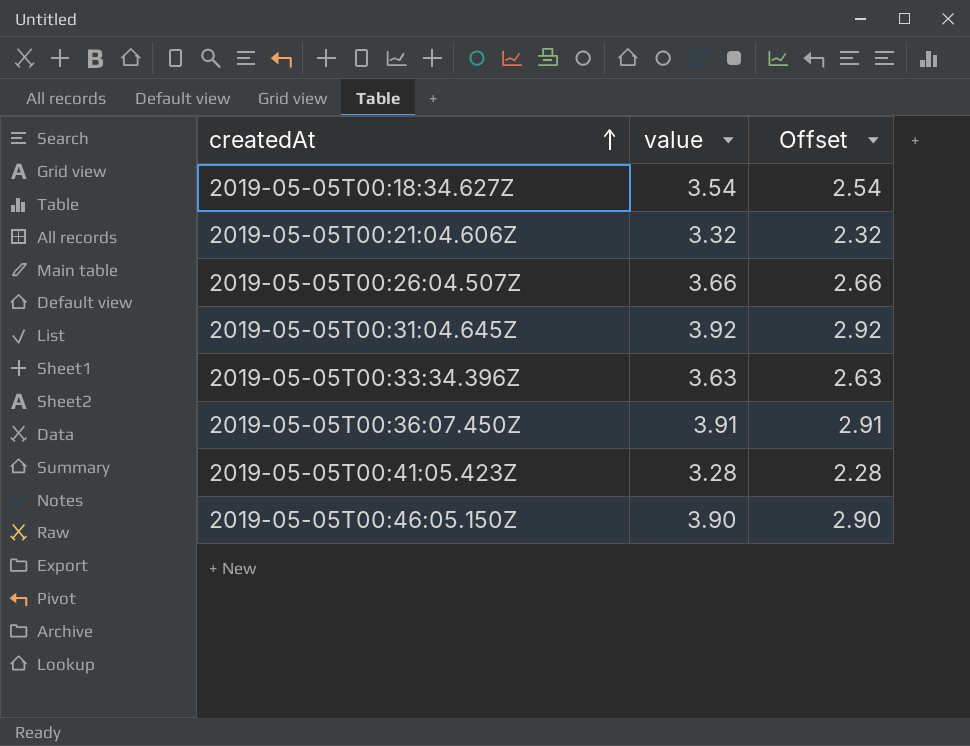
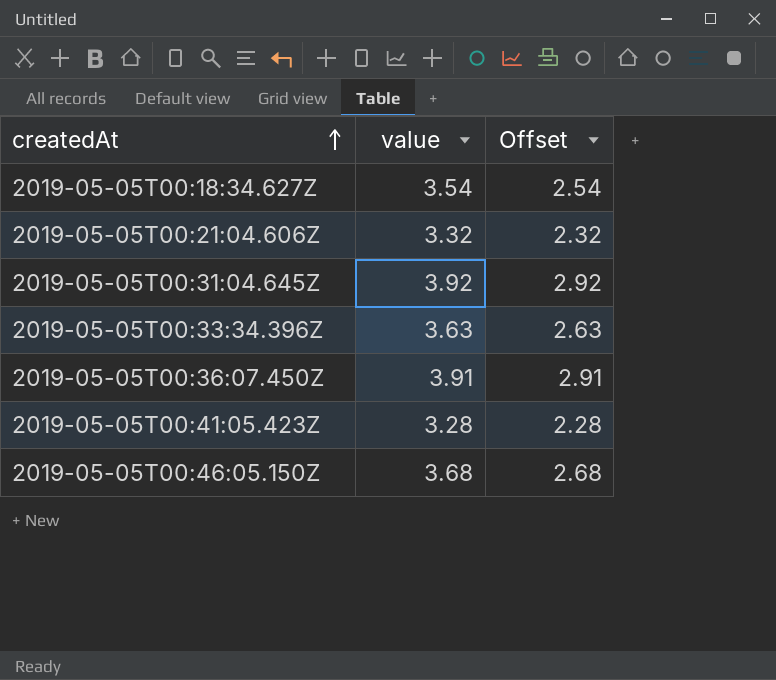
row 2019-05-05T00:26:04.507Z: 3.66 | 2.66 -> none
2019-05-05T00:46:05.150Z | value: 3.90 -> 3.68
2019-05-05T00:46:05.150Z | Offset: 2.90 -> 2.68

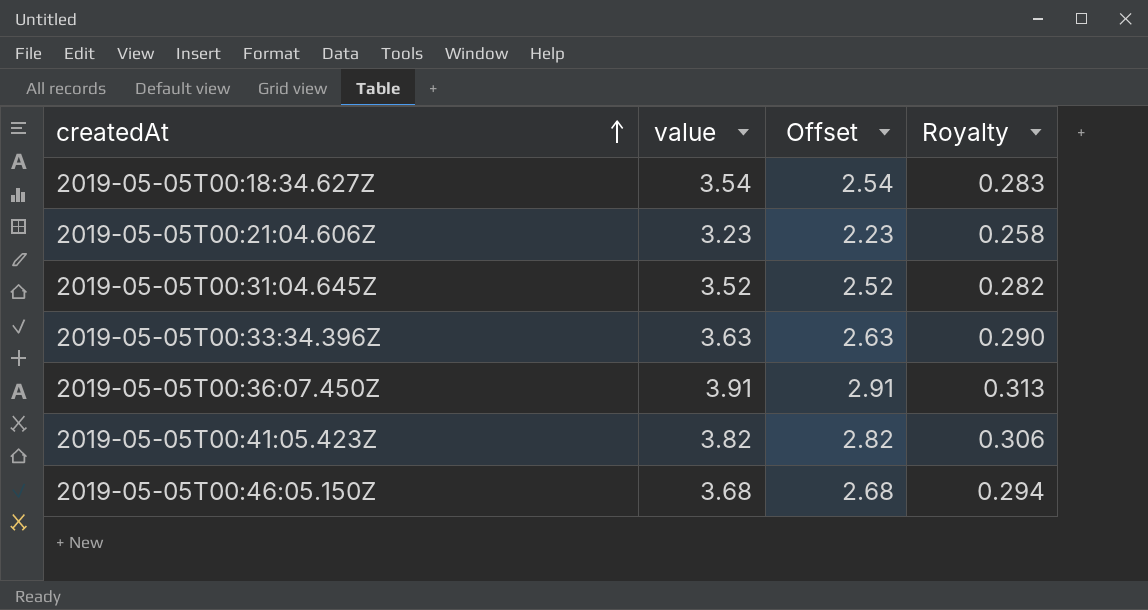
column Royalty | formula: none -> [value] * 0.08
2019-05-05T00:21:04.606Z | value: 3.32 -> 3.23
2019-05-05T00:21:04.606Z | Offset: 2.32 -> 2.23
2019-05-05T00:31:04.645Z | value: 3.92 -> 3.52
2019-05-05T00:31:04.645Z | Offset: 2.92 -> 2.52
2019-05-05T00:41:05.423Z | value: 3.28 -> 3.82
2019-05-05T00:41:05.423Z | Offset: 2.28 -> 2.82

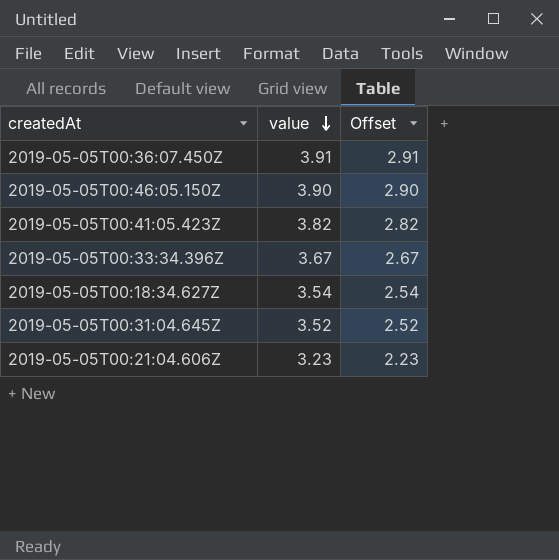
row order: createdAt ascending -> value descending
column Royalty | formula: [value] * 0.08 -> none
2019-05-05T00:46:05.150Z | value: 3.68 -> 3.90
2019-05-05T00:46:05.150Z | Offset: 2.68 -> 2.90
2019-05-05T00:33:34.396Z | value: 3.63 -> 3.67
2019-05-05T00:33:34.396Z | Offset: 2.63 -> 2.67

